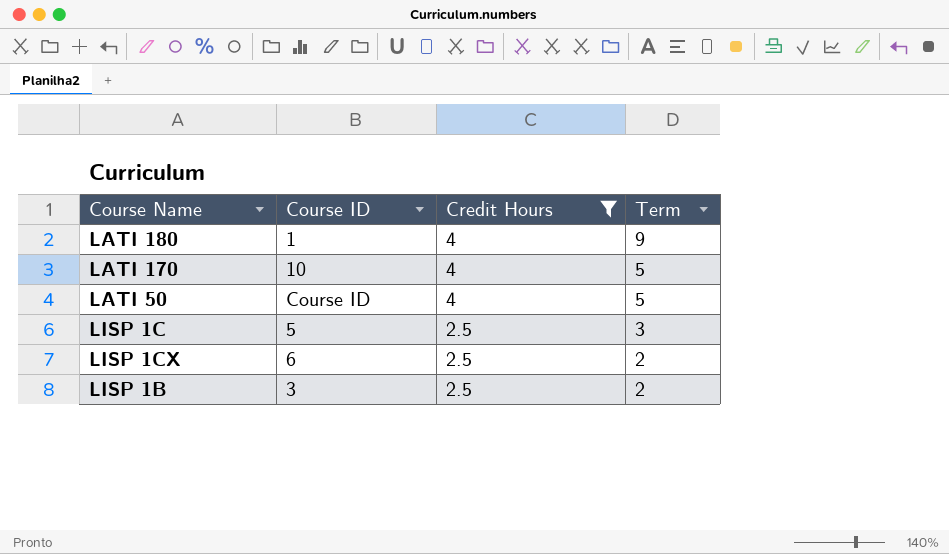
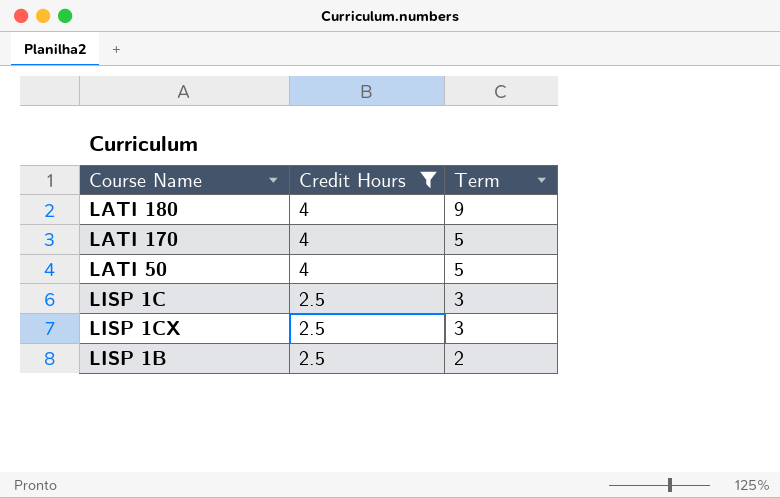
column Course ID | position: 2 -> none
LISP 1CX | Term: 2 -> 3

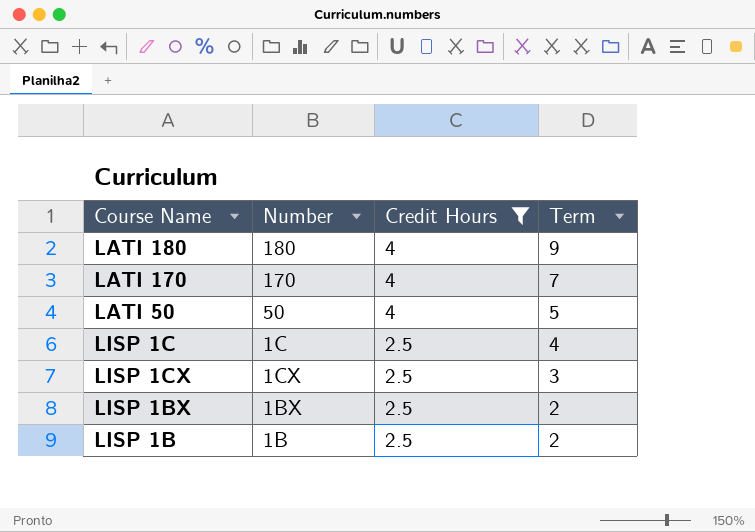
column Number | position: none -> 2
LATI 170 | Term: 5 -> 7
LISP 1C | Term: 3 -> 4
row LISP 1BX: none -> 1BX | 2.5 | 2

